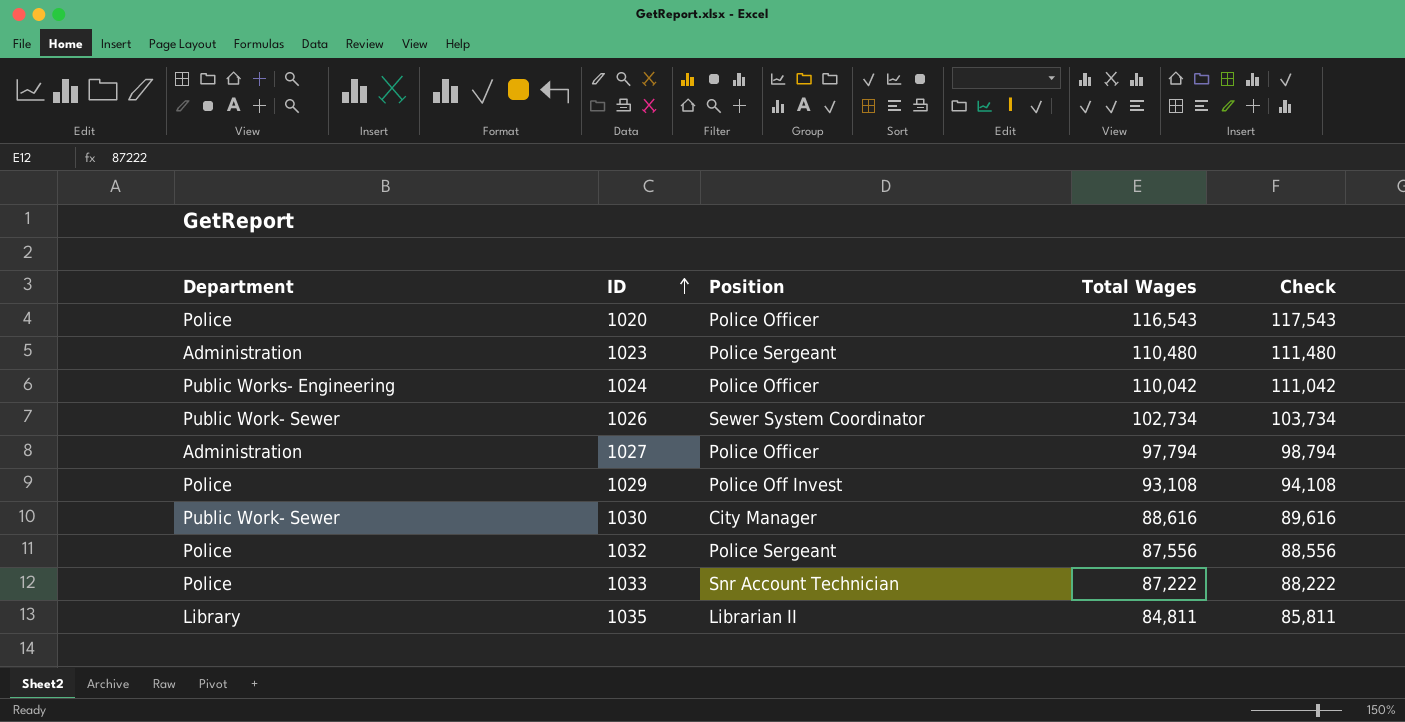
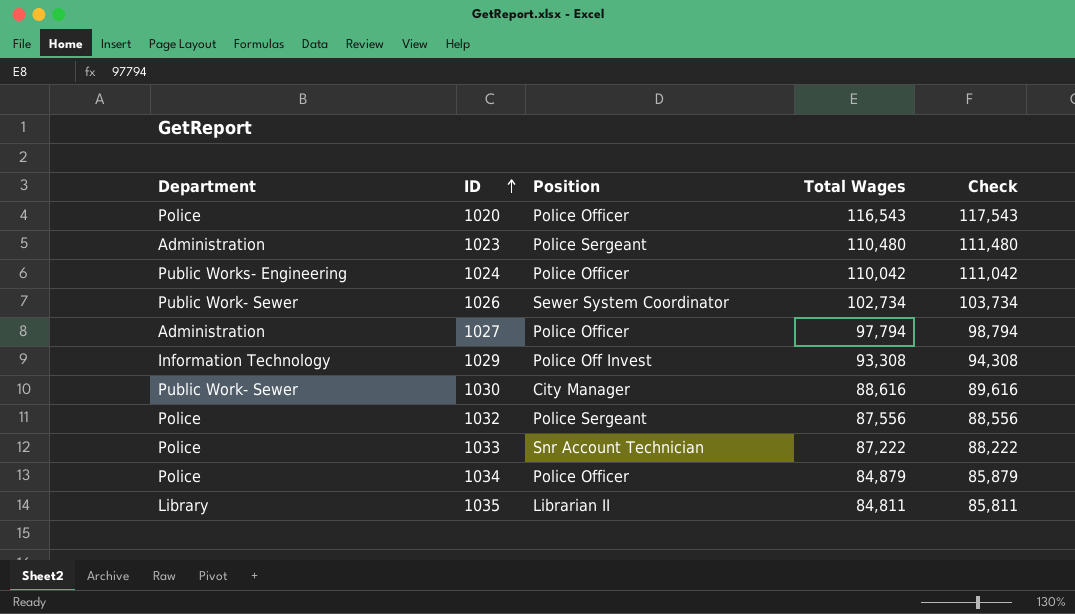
1029 | Department: Police -> Information Technology
1029 | Total Wages: 93,108 -> 93,308
1029 | Check: 94,108 -> 94,308
row 1034: none -> Police | Police Officer | 84,879 | 85,879

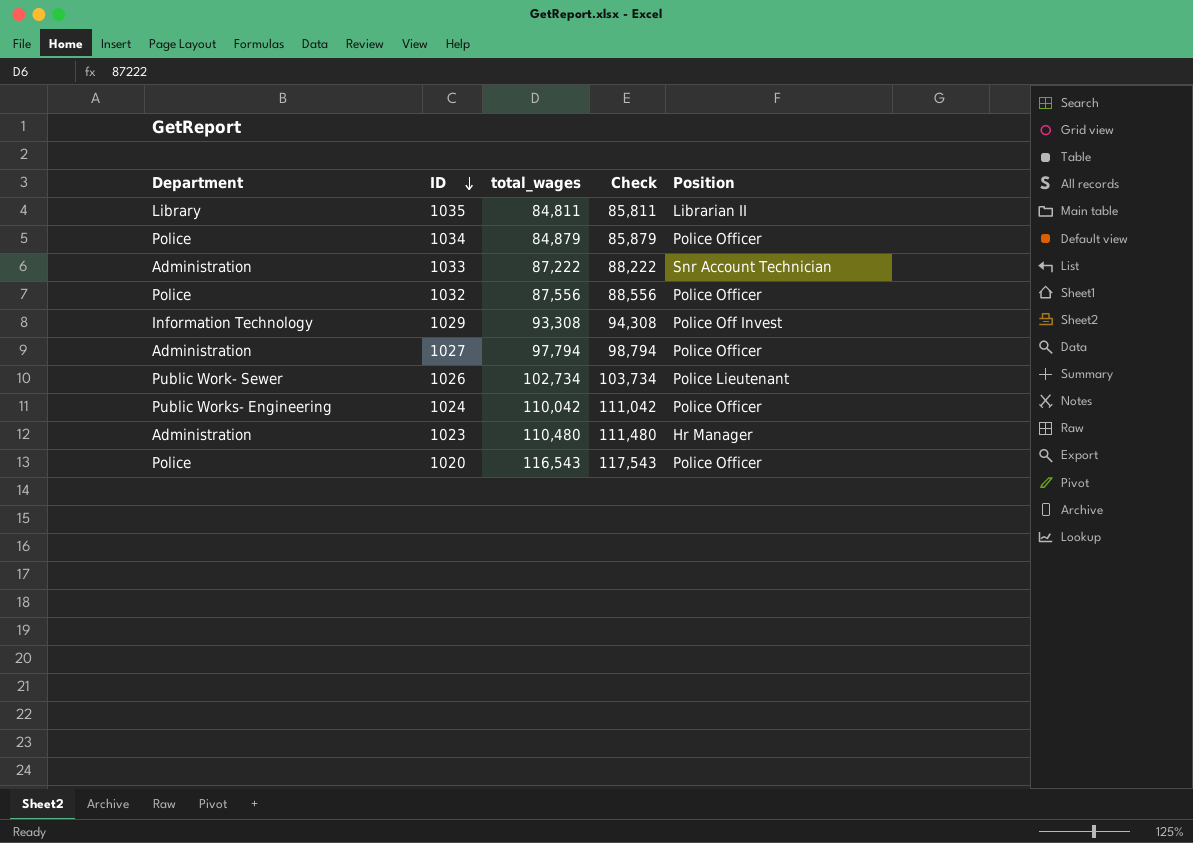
row order: ID ascending -> ID descending
column name: Total Wages -> total_wages
column Position | position: 3 -> 5
row 1030: Public Work- Sewer | City Manager | 88,616 | 89,616 -> none
1033 | Department: Police -> Administration
1032 | Position: Police Sergeant -> Police Officer
1026 | Position: Sewer System Coordinator -> Police Lieutenant
1023 | Position: Police Sergeant -> Hr Manager

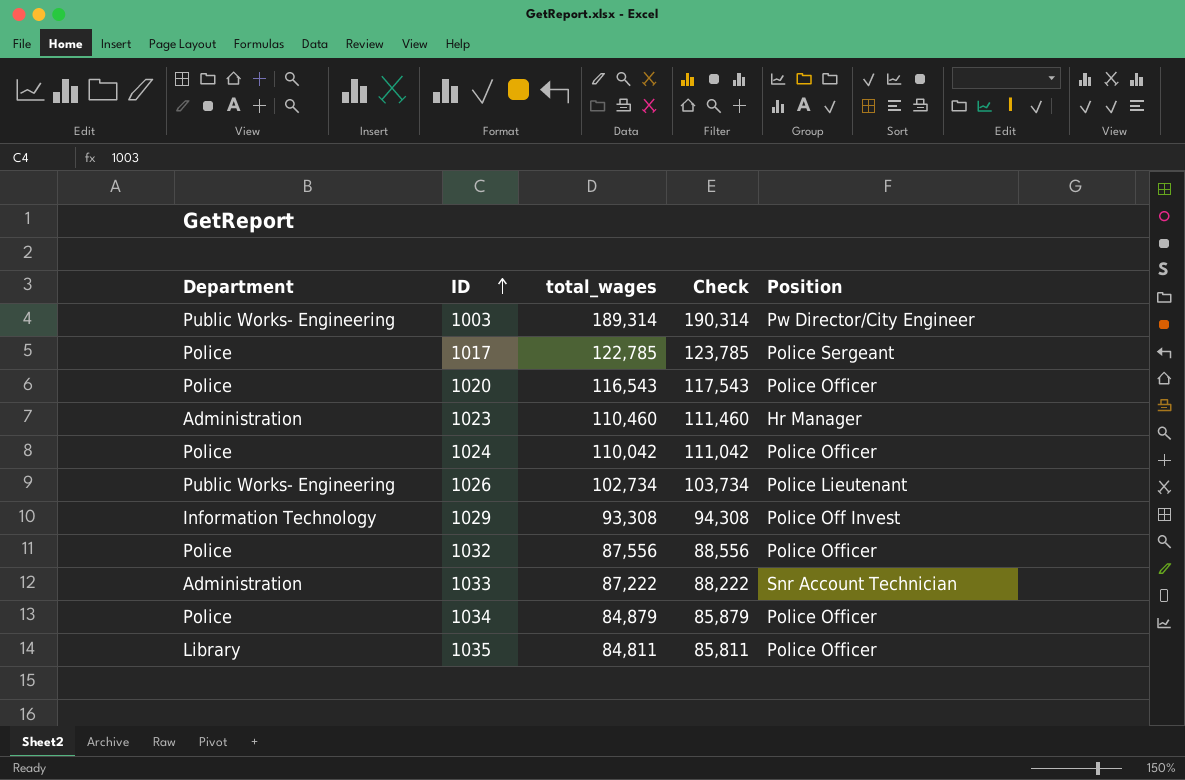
row order: ID descending -> ID ascending
row 1027: Administration | 97,794 | 98,794 | Police Officer -> none
row 1003: none -> Public Works- Engineering | 189,314 | 190,314 | Pw Director/City Engineer
row 1017: none -> Police | 122,785 | 123,785 | Police Sergeant
1023 | total_wages: 110,480 -> 110,460
1023 | Check: 111,480 -> 111,460
1024 | Department: Public Works- Engineering -> Police
1026 | Department: Public Work- Sewer -> Public Works- Engineering
1035 | Position: Librarian II -> Police Officer

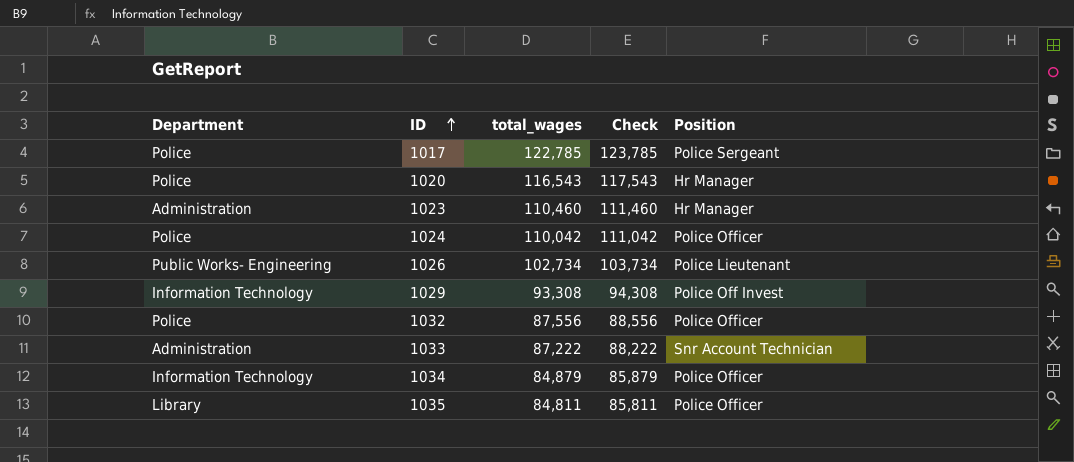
row 1003: Public Works- Engineering | 189,314 | 190,314 | Pw Director/City Engineer -> none
1020 | Position: Police Officer -> Hr Manager
1034 | Department: Police -> Information Technology

